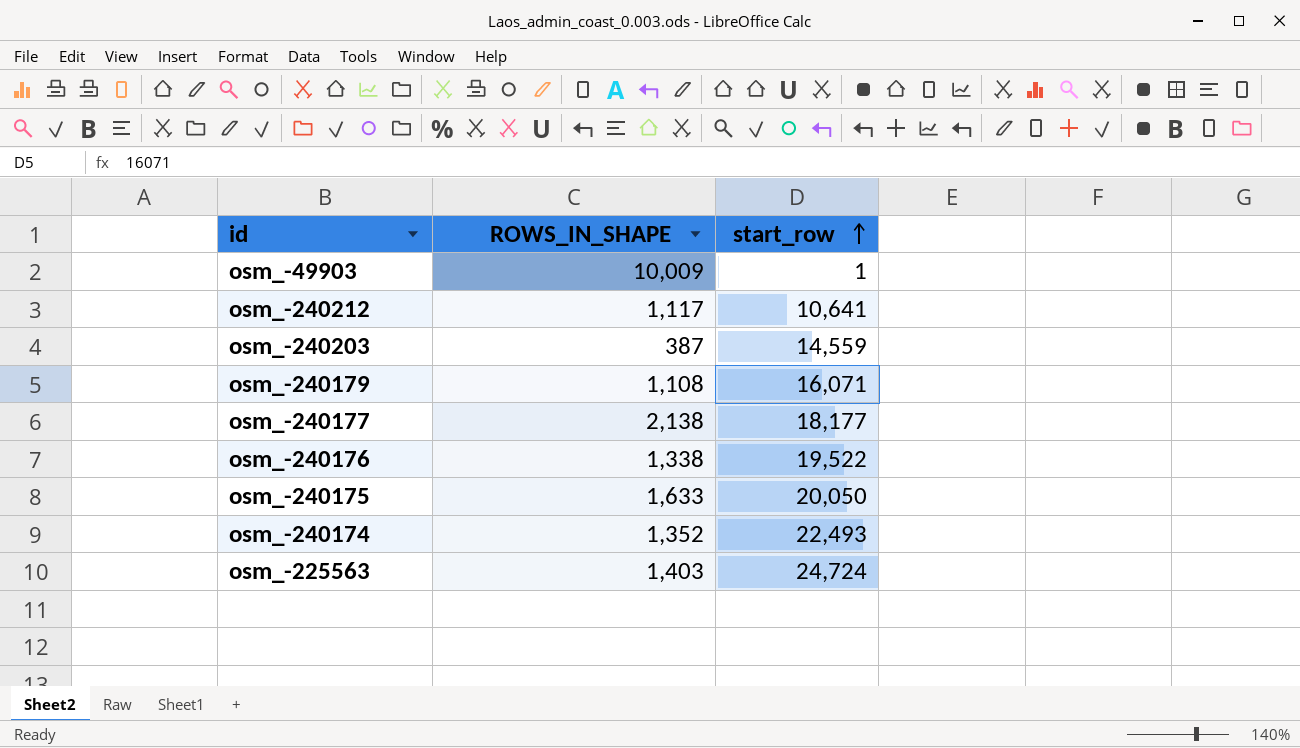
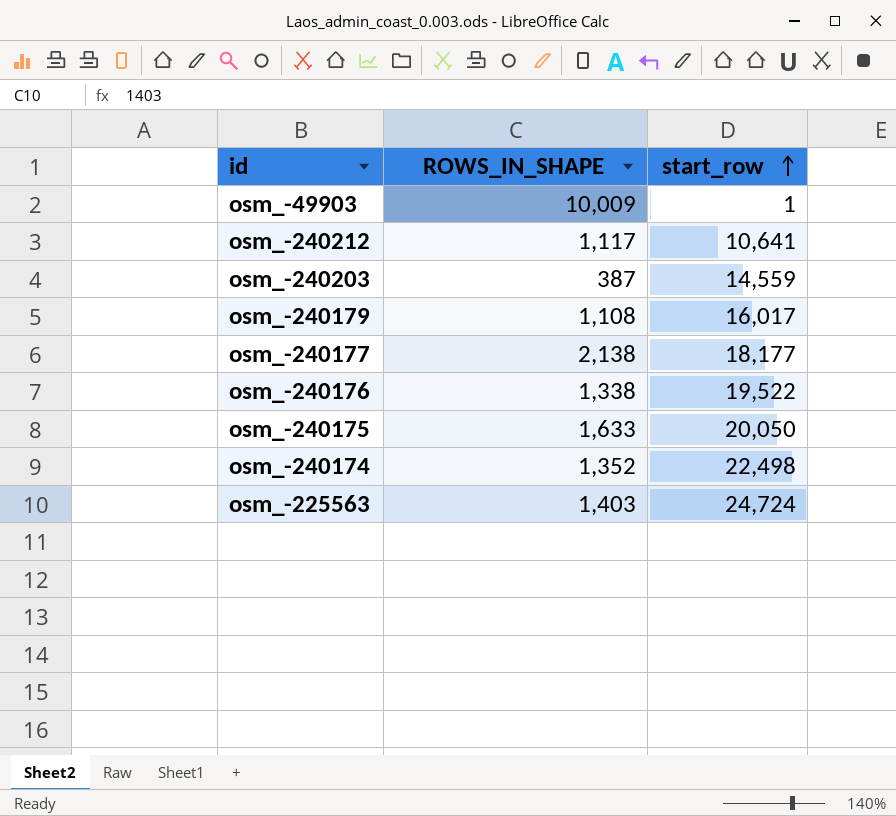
osm_-240179 | start_row: 16,071 -> 16,017
osm_-240174 | start_row: 22,493 -> 22,498

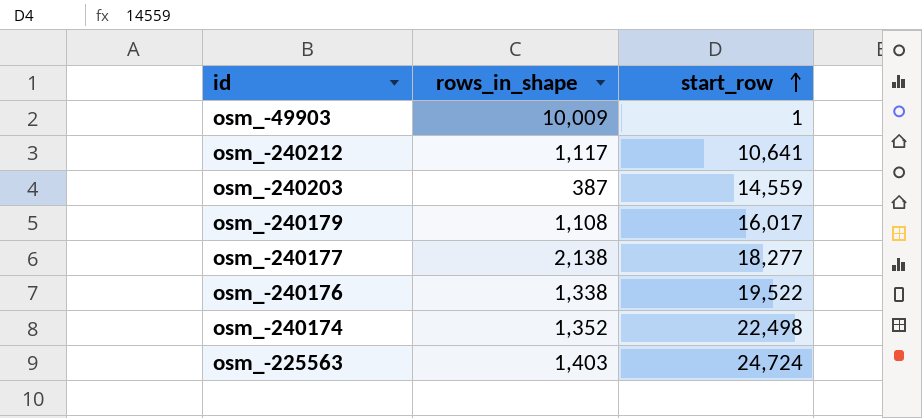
column name: ROWS_IN_SHAPE -> rows_in_shape
row osm_-240175: 1,633 | 20,050 -> none
osm_-240177 | start_row: 18,177 -> 18,277

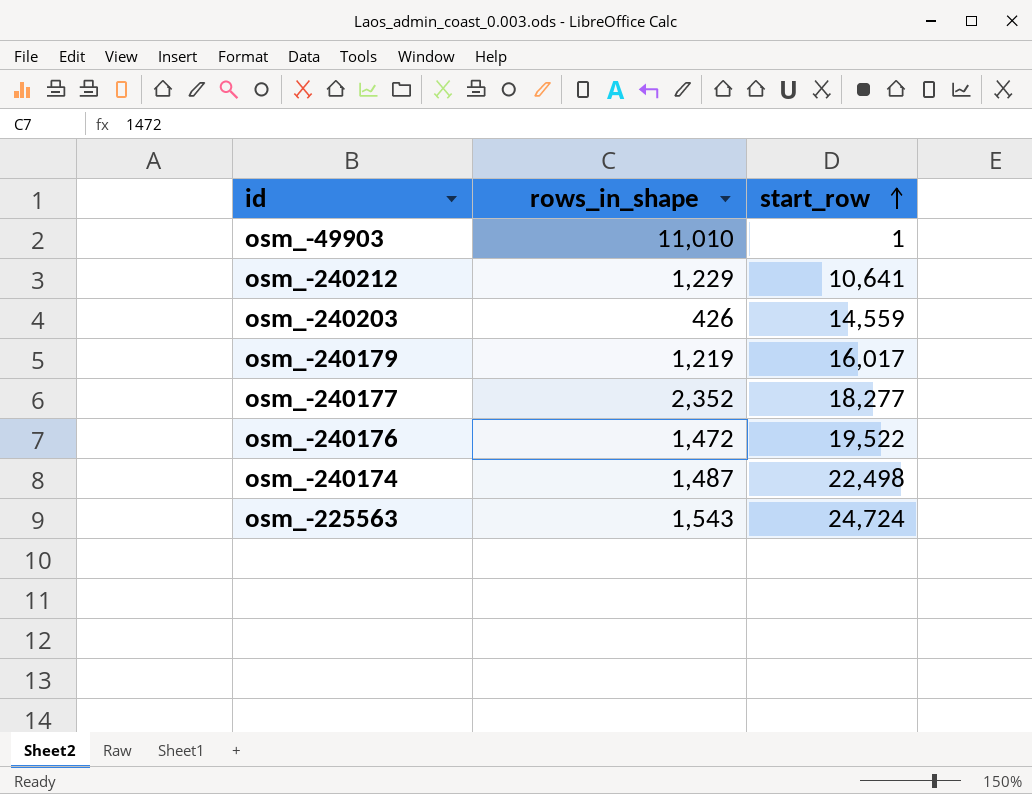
osm_-49903 | rows_in_shape: 10,009 -> 11,010
osm_-240212 | rows_in_shape: 1,117 -> 1,229
osm_-240203 | rows_in_shape: 387 -> 426
osm_-240179 | rows_in_shape: 1,108 -> 1,219
osm_-240177 | rows_in_shape: 2,138 -> 2,352
osm_-240176 | rows_in_shape: 1,338 -> 1,472
osm_-240174 | rows_in_shape: 1,352 -> 1,487
osm_-225563 | rows_in_shape: 1,403 -> 1,543

